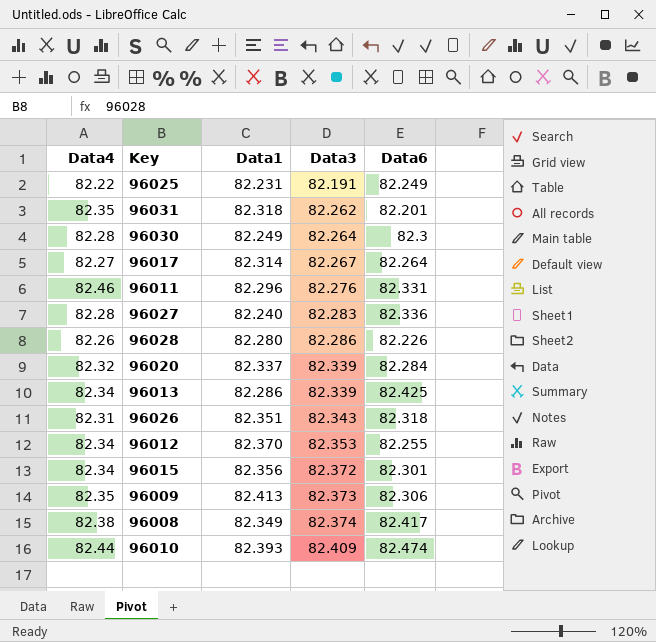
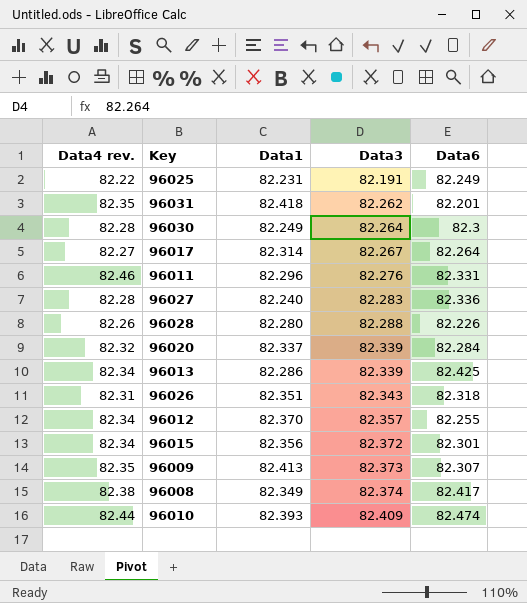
column name: Data4 -> Data4 rev.
96031 | Data1: 82.318 -> 82.418
96028 | Data3: 82.286 -> 82.288
96012 | Data3: 82.353 -> 82.357
96009 | Data6: 82.306 -> 82.307

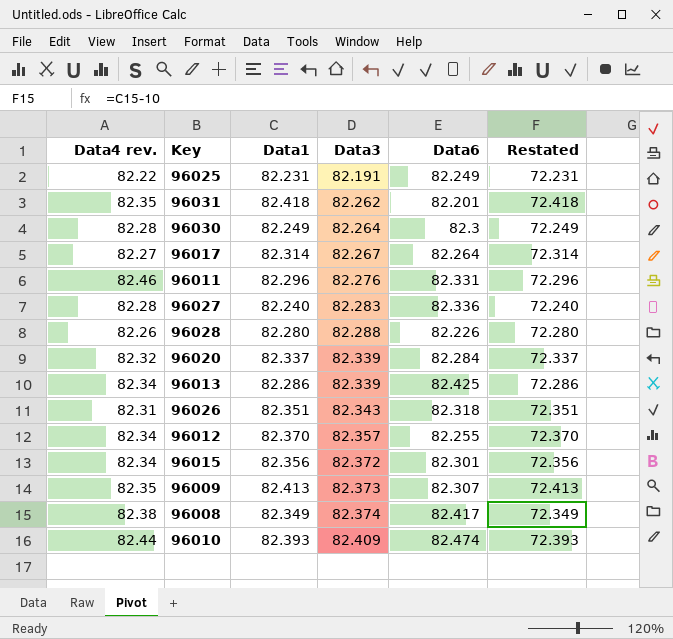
column Restated | formula: none -> [Data1] - 10

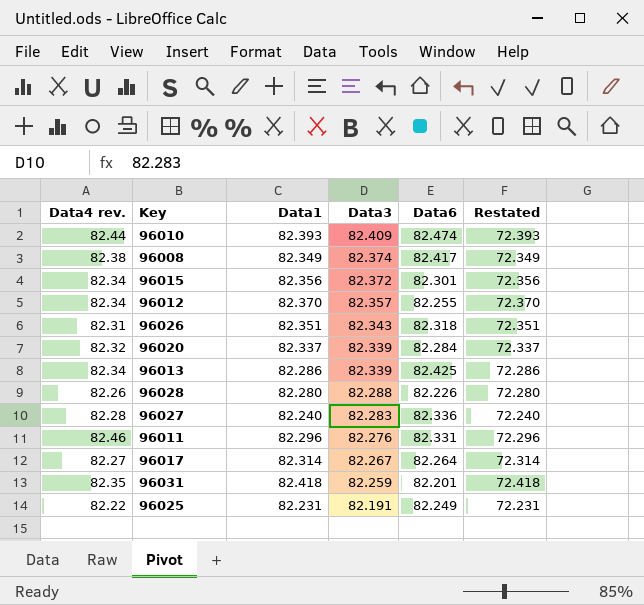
row order: Data3 ascending -> Data3 descending
row 96030: 82.28 | 82.249 | 82.264 | 82.3 | 72.249 -> none
row 96009: 82.35 | 82.413 | 82.373 | 82.307 | 72.413 -> none
96031 | Data3: 82.262 -> 82.259

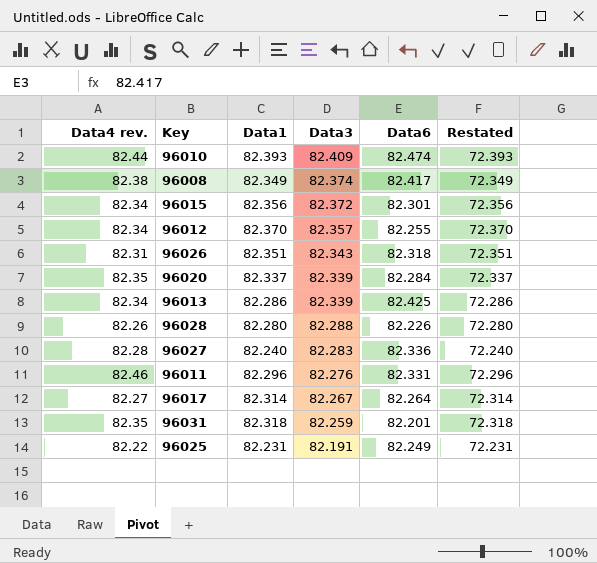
96020 | Data4 rev.: 82.32 -> 82.35
96031 | Data1: 82.418 -> 82.318
96031 | Restated: 72.418 -> 72.318

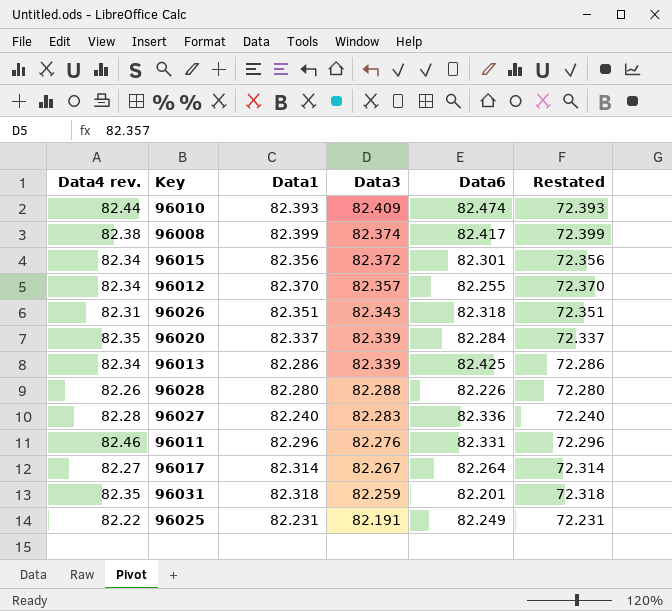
96008 | Data1: 82.349 -> 82.399
96008 | Restated: 72.349 -> 72.399

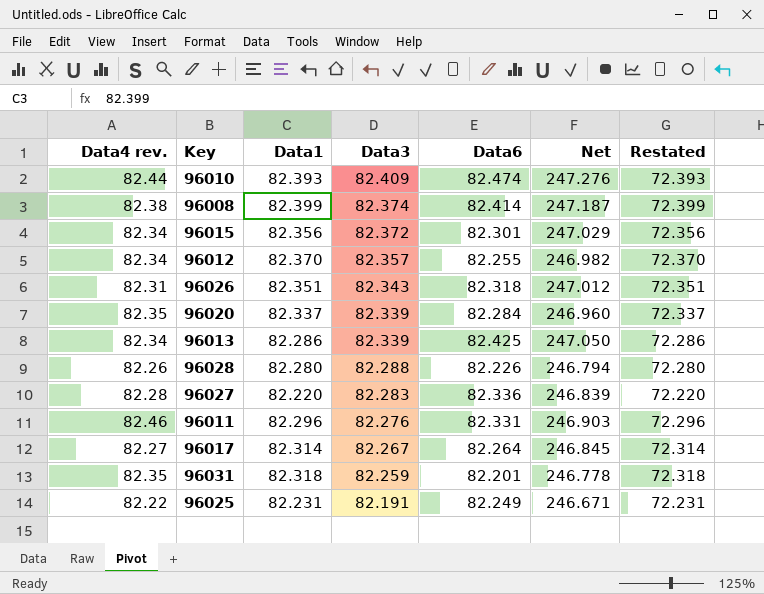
column Net | formula: none -> [Data1] + [Data3] + [Data6]
96008 | Data6: 82.417 -> 82.414
96027 | Data1: 82.240 -> 82.220
96027 | Restated: 72.240 -> 72.220

